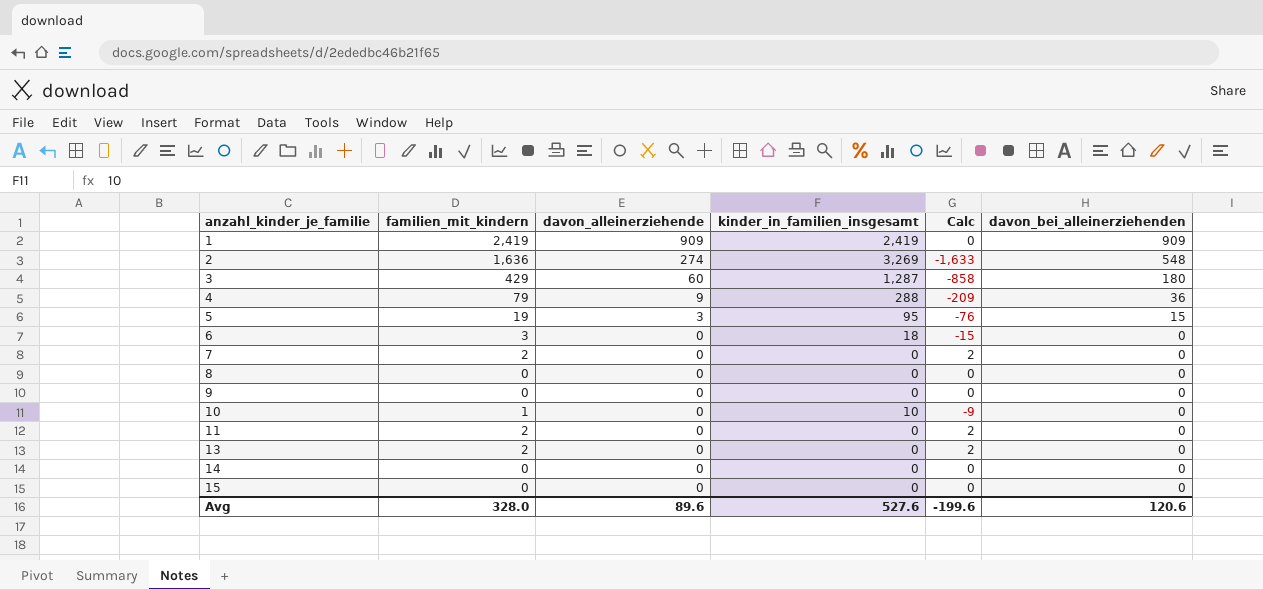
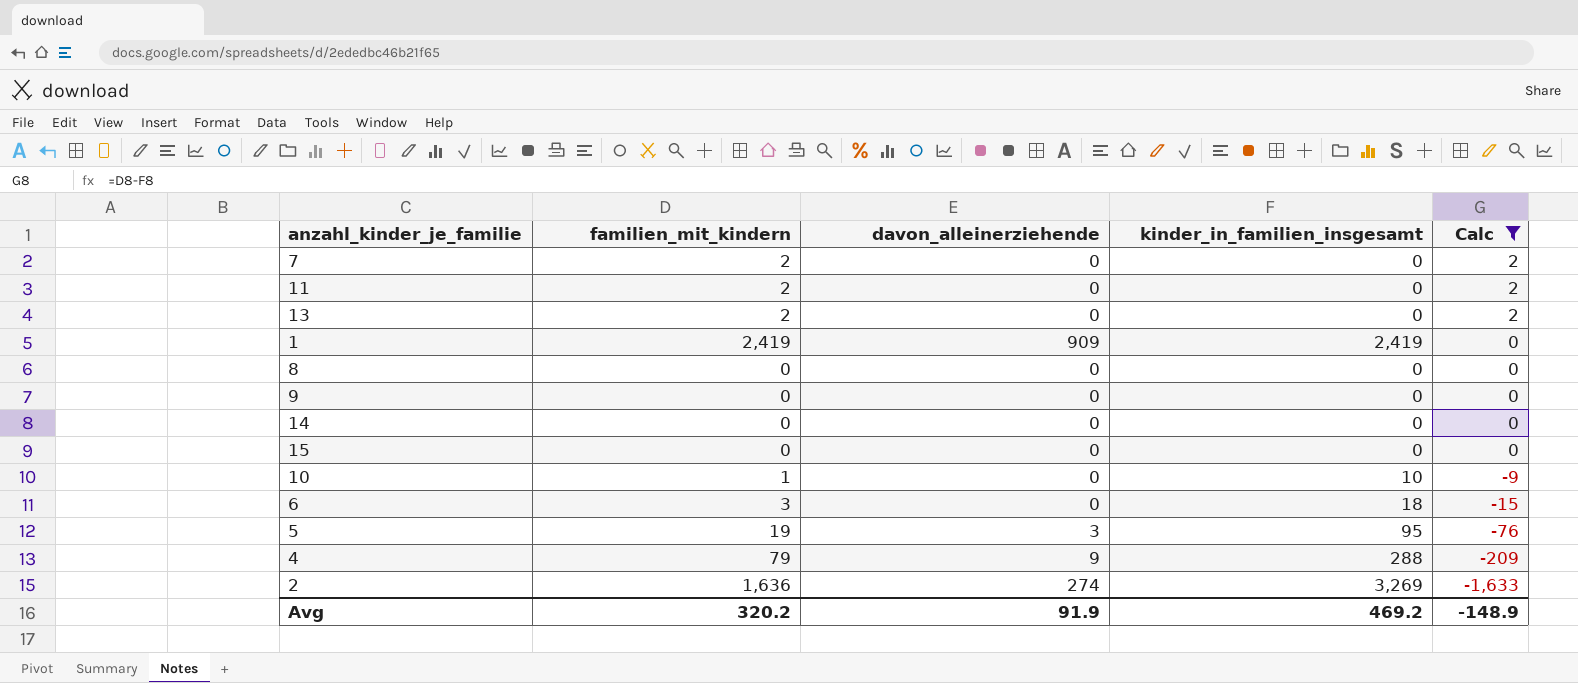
filter: none -> Calc != -858
row order: anzahl_kinder_je_familie ascending -> Calc descending
column davon_bei_alleinerziehenden | position: 6 -> none
Avg | familien_mit_kindern: 328.0 -> 320.2
Avg | davon_alleinerziehende: 89.6 -> 91.9
Avg | kinder_in_familien_insgesamt: 527.6 -> 469.2
Avg | Calc: -199.6 -> -148.9

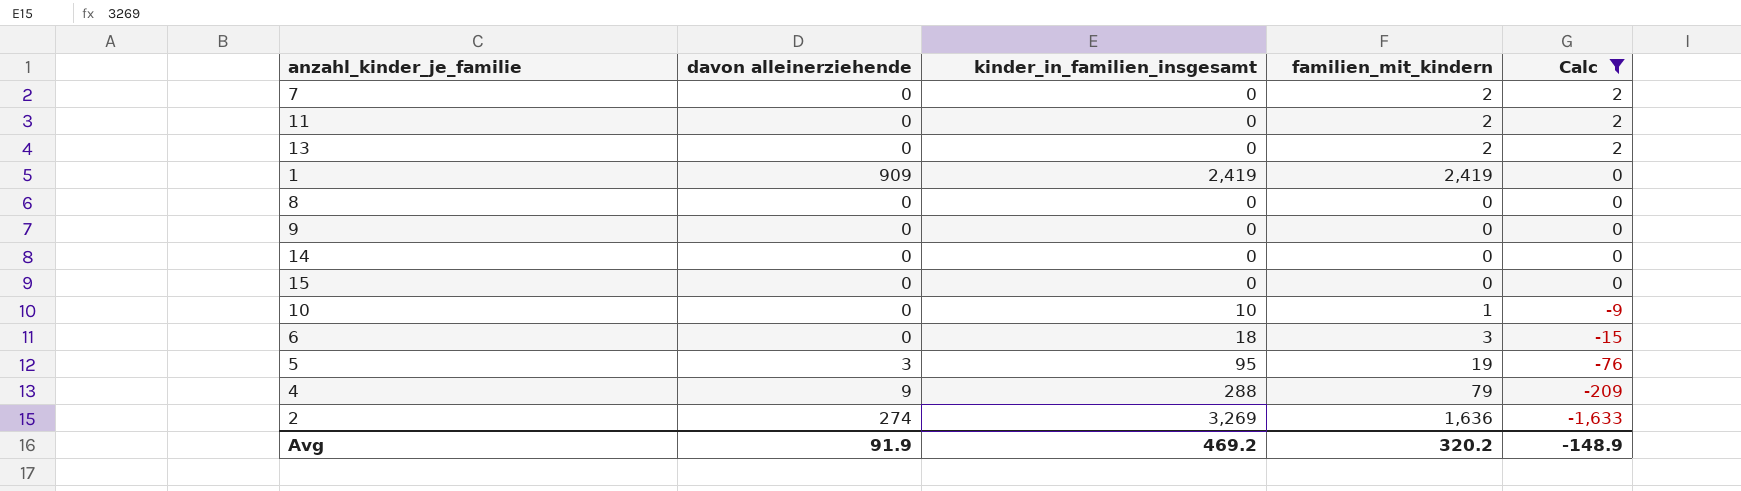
column name: davon_alleinerziehende -> davon alleinerziehende
column familien_mit_kindern | position: 2 -> 4

